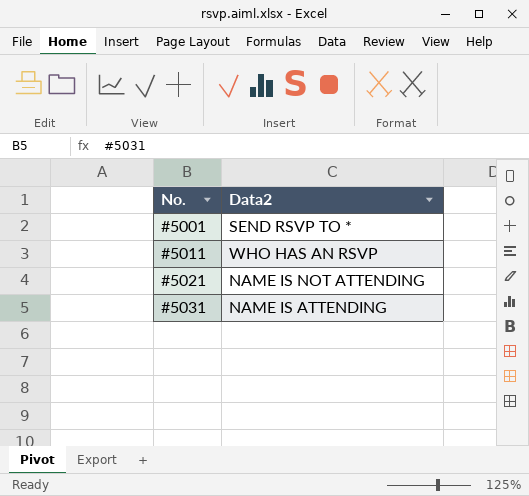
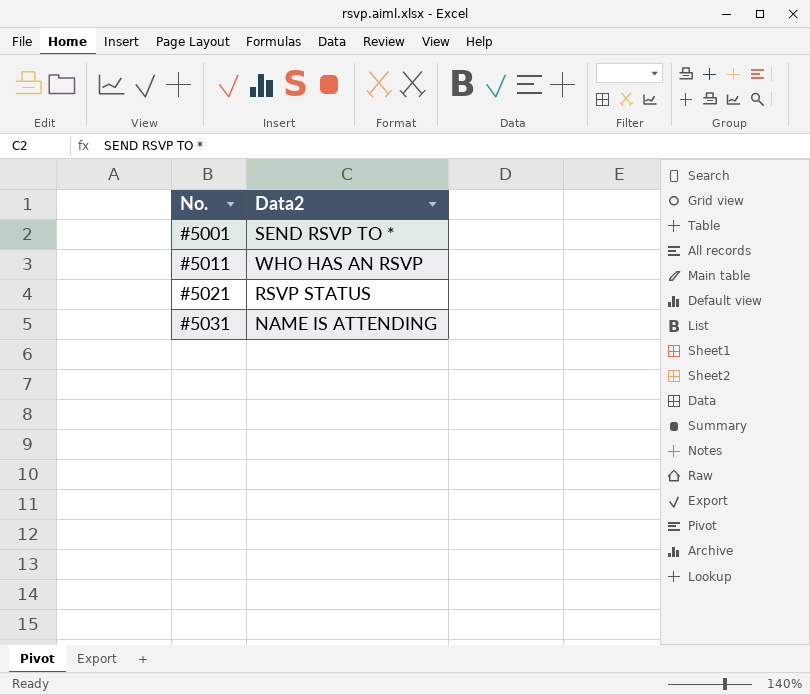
#5021 | Data2: NAME IS NOT ATTENDING -> RSVP STATUS

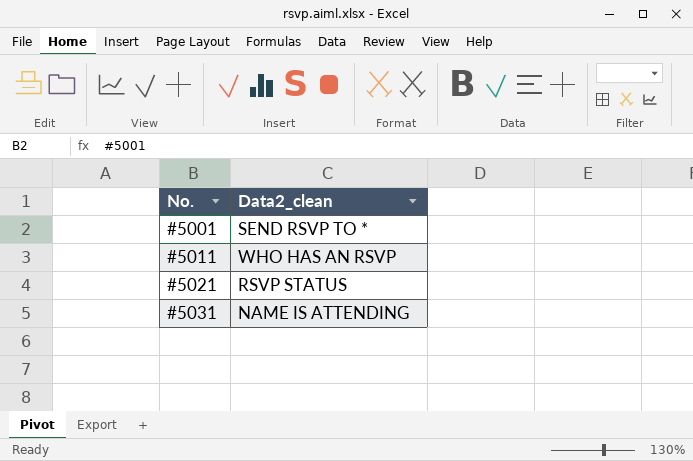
column name: Data2 -> Data2_clean

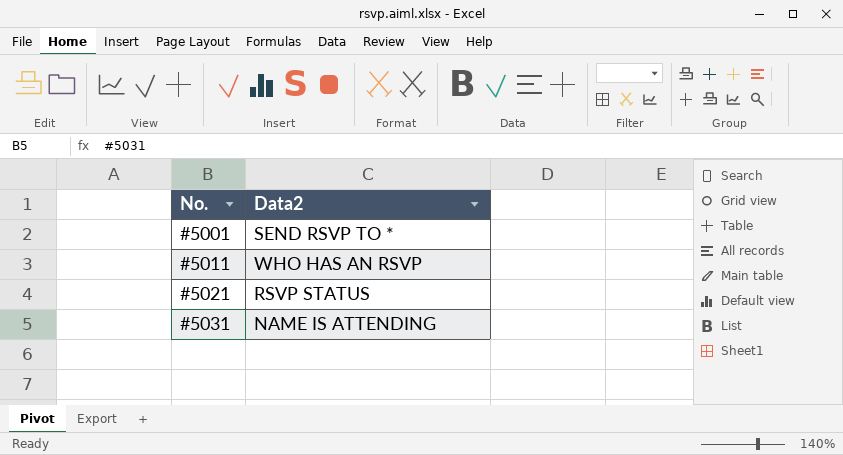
column name: Data2_clean -> Data2

